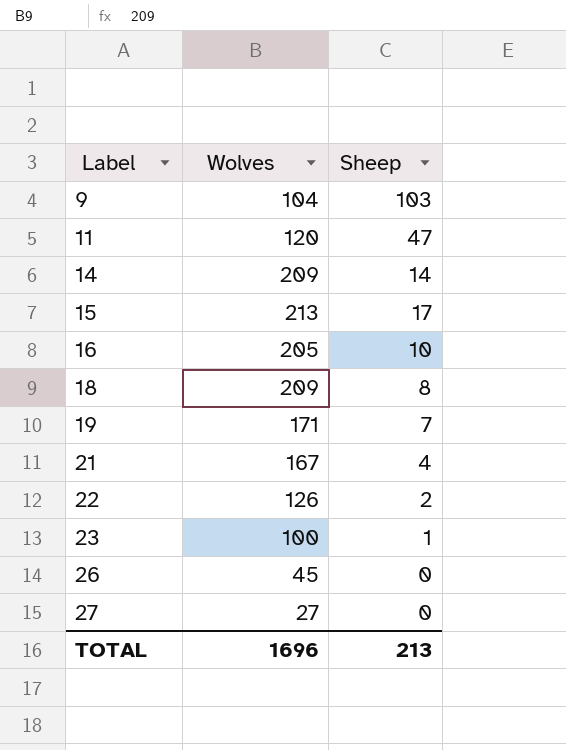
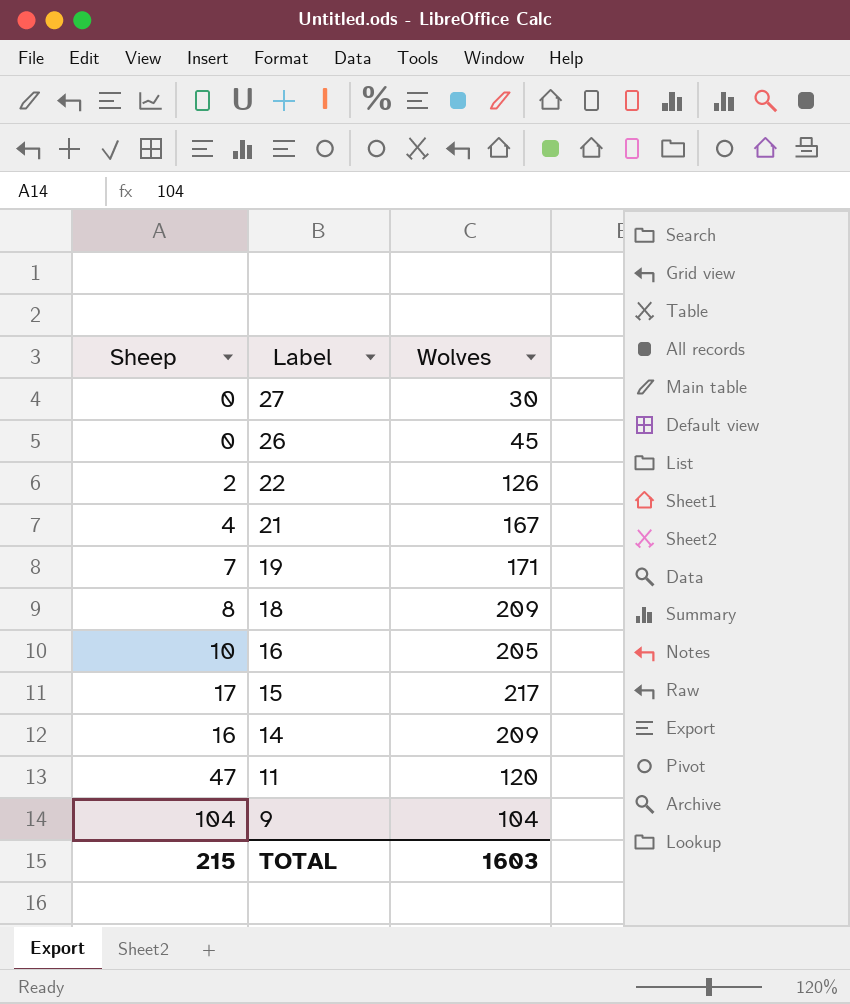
row order: Label ascending -> Label descending
column Sheep | position: 3 -> 1
row 23: 100 | 1 -> none
27 | Wolves: 27 -> 30
15 | Wolves: 213 -> 217
14 | Sheep: 14 -> 16
9 | Sheep: 103 -> 104
TOTAL | Sheep: 213 -> 215
TOTAL | Wolves: 1696 -> 1603

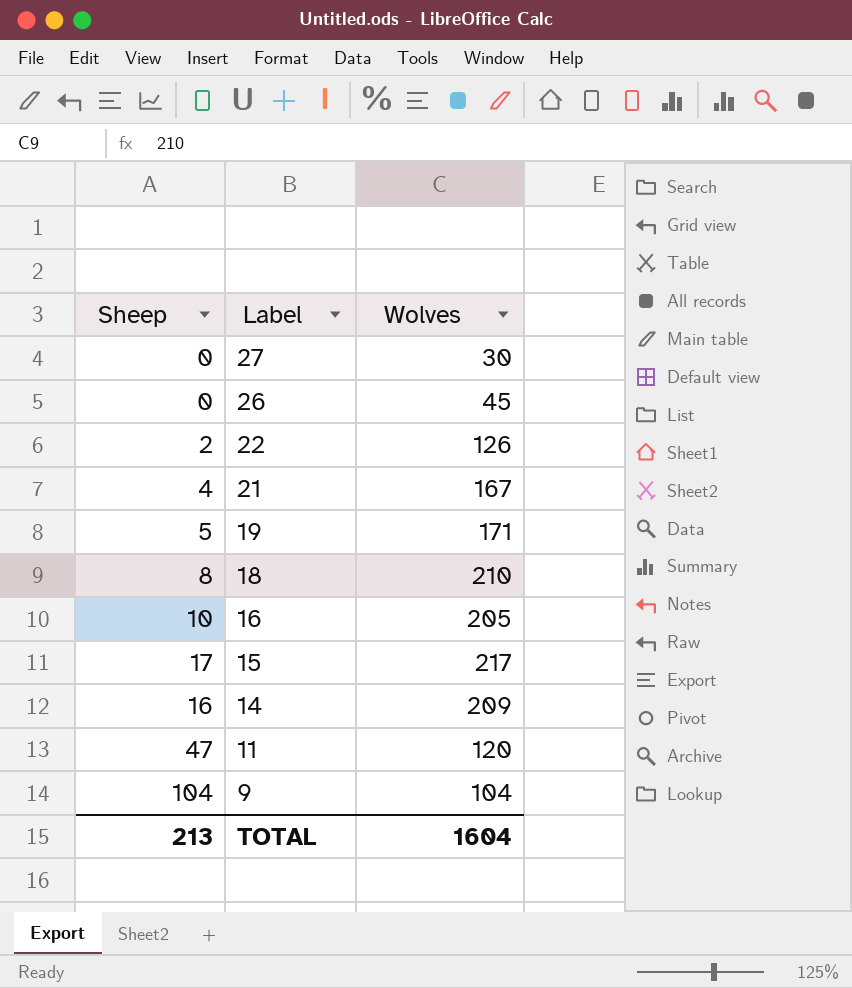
19 | Sheep: 7 -> 5
18 | Wolves: 209 -> 210
TOTAL | Sheep: 215 -> 213
TOTAL | Wolves: 1603 -> 1604

